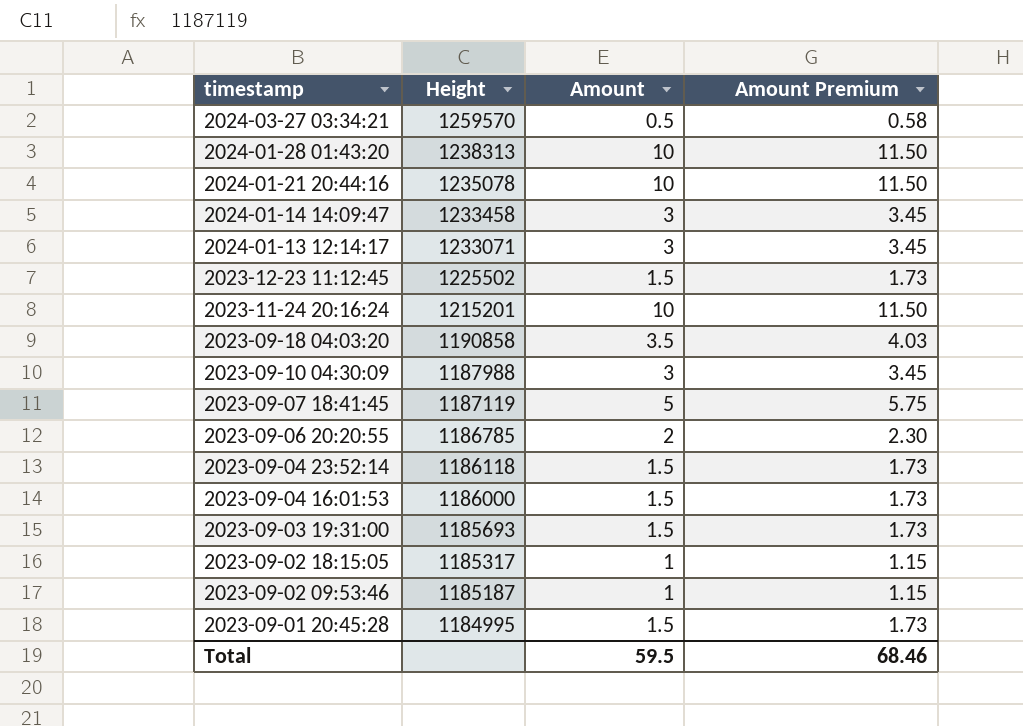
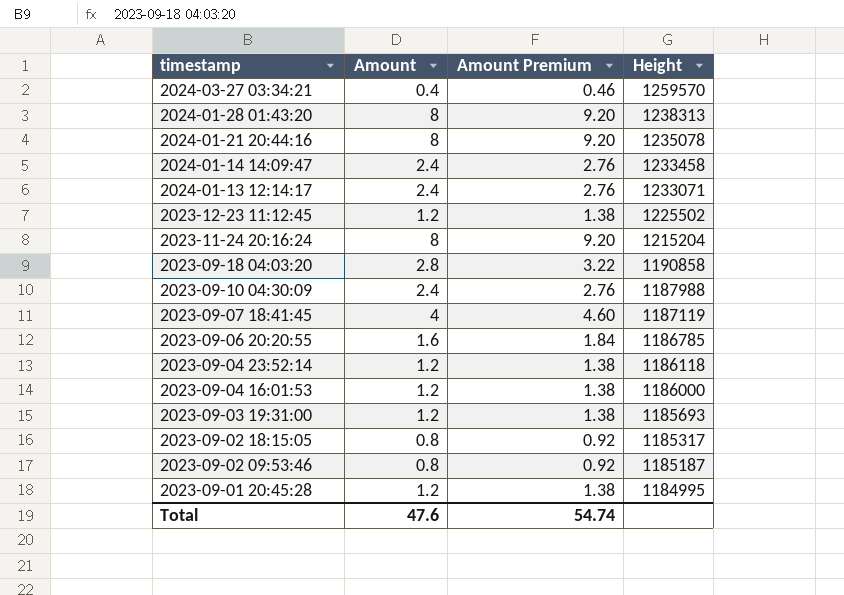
column Height | position: 2 -> 4
2024-03-27 03:34:21 | Amount: 0.5 -> 0.4
2024-03-27 03:34:21 | Amount Premium: 0.58 -> 0.46
2024-01-28 01:43:20 | Amount: 10 -> 8
2024-01-28 01:43:20 | Amount Premium: 11.50 -> 9.20
2024-01-21 20:44:16 | Amount: 10 -> 8
2024-01-21 20:44:16 | Amount Premium: 11.50 -> 9.20
2024-01-14 14:09:47 | Amount: 3 -> 2.4
2024-01-14 14:09:47 | Amount Premium: 3.45 -> 2.76
2024-01-13 12:14:17 | Amount: 3 -> 2.4
2024-01-13 12:14:17 | Amount Premium: 3.45 -> 2.76
2023-12-23 11:12:45 | Amount: 1.5 -> 1.2
2023-12-23 11:12:45 | Amount Premium: 1.73 -> 1.38
2023-11-24 20:16:24 | Amount: 10 -> 8
2023-11-24 20:16:24 | Amount Premium: 11.50 -> 9.20
2023-11-24 20:16:24 | Height: 1215201 -> 1215204
2023-09-18 04:03:20 | Amount: 3.5 -> 2.8
2023-09-18 04:03:20 | Amount Premium: 4.03 -> 3.22
2023-09-10 04:30:09 | Amount: 3 -> 2.4
2023-09-10 04:30:09 | Amount Premium: 3.45 -> 2.76
2023-09-07 18:41:45 | Amount: 5 -> 4
2023-09-07 18:41:45 | Amount Premium: 5.75 -> 4.60
2023-09-06 20:20:55 | Amount: 2 -> 1.6
2023-09-06 20:20:55 | Amount Premium: 2.30 -> 1.84
2023-09-04 23:52:14 | Amount: 1.5 -> 1.2
2023-09-04 23:52:14 | Amount Premium: 1.73 -> 1.38
2023-09-04 16:01:53 | Amount: 1.5 -> 1.2
2023-09-04 16:01:53 | Amount Premium: 1.73 -> 1.38
2023-09-03 19:31:00 | Amount: 1.5 -> 1.2
2023-09-03 19:31:00 | Amount Premium: 1.73 -> 1.38
2023-09-02 18:15:05 | Amount: 1 -> 0.8
2023-09-02 18:15:05 | Amount Premium: 1.15 -> 0.92
2023-09-02 09:53:46 | Amount: 1 -> 0.8
2023-09-02 09:53:46 | Amount Premium: 1.15 -> 0.92
2023-09-01 20:45:28 | Amount: 1.5 -> 1.2
2023-09-01 20:45:28 | Amount Premium: 1.73 -> 1.38
Total | Amount: 59.5 -> 47.6
Total | Amount Premium: 68.46 -> 54.74

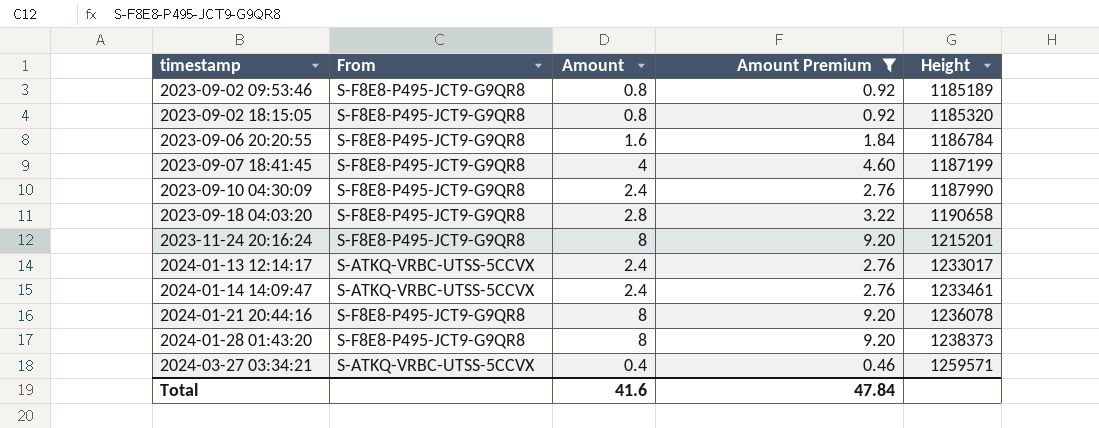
filter: none -> Amount Premium != 1.38
row order: timestamp descending -> timestamp ascending
column From | position: none -> 2
2023-09-02 09:53:46 | Height: 1185187 -> 1185189
2023-09-02 18:15:05 | Height: 1185317 -> 1185320
2023-09-06 20:20:55 | Height: 1186785 -> 1186784
2023-09-07 18:41:45 | Height: 1187119 -> 1187199
2023-09-10 04:30:09 | Height: 1187988 -> 1187990
2023-09-18 04:03:20 | Height: 1190858 -> 1190658
2023-11-24 20:16:24 | Height: 1215204 -> 1215201
2024-01-13 12:14:17 | Height: 1233071 -> 1233017
2024-01-14 14:09:47 | Height: 1233458 -> 1233461
2024-01-21 20:44:16 | Height: 1235078 -> 1236078
2024-01-28 01:43:20 | Height: 1238313 -> 1238373
2024-03-27 03:34:21 | Height: 1259570 -> 1259571
Total | Amount: 47.6 -> 41.6
Total | Amount Premium: 54.74 -> 47.84

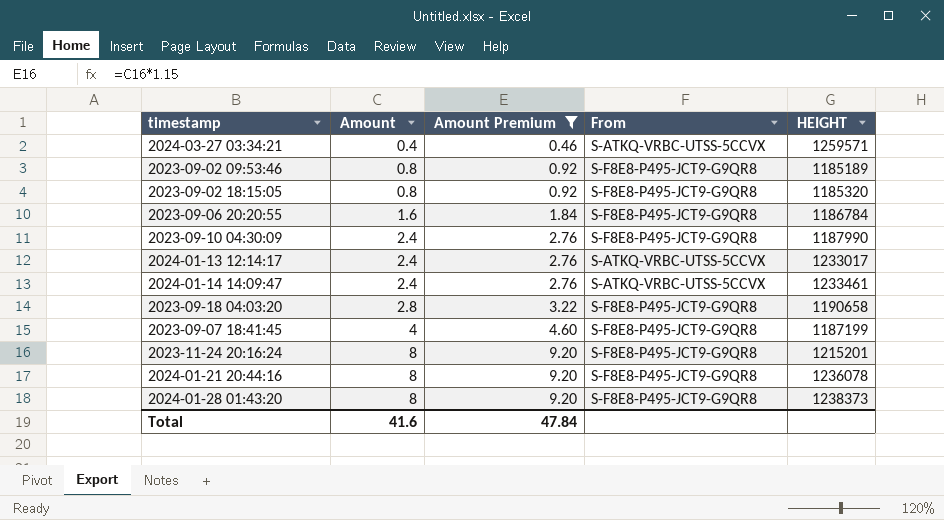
row order: timestamp ascending -> Amount ascending
column From | position: 2 -> 4
column name: Height -> HEIGHT

